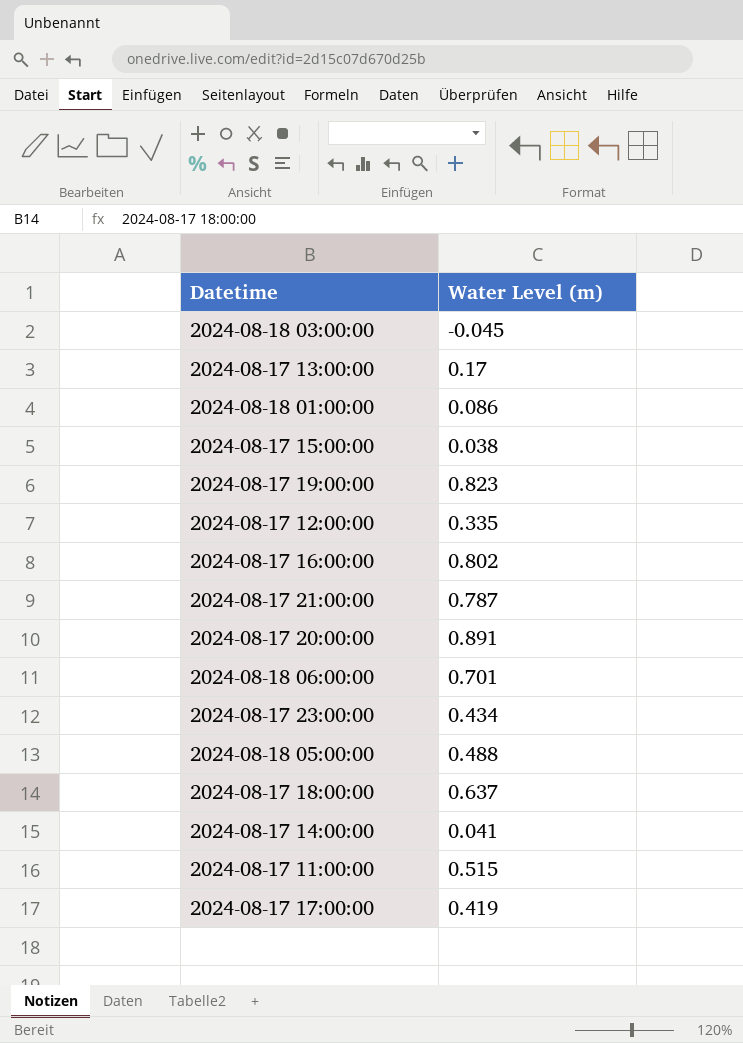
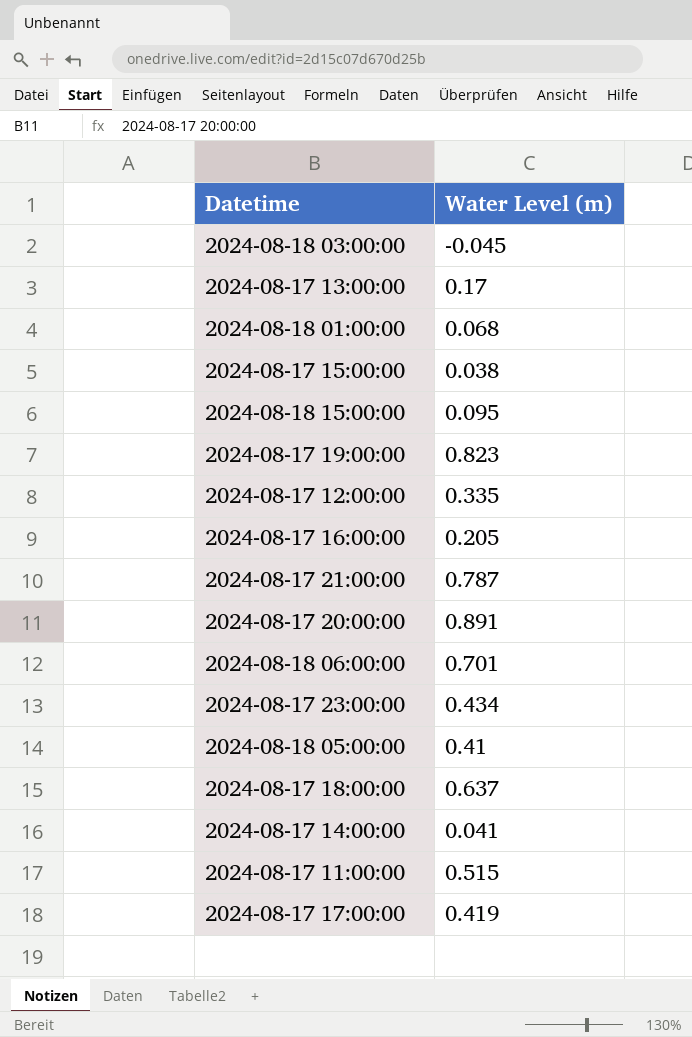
2024-08-18 01:00:00 | Water Level (m): 0.086 -> 0.068
row 2024-08-18 15:00:00: none -> 0.095
2024-08-17 16:00:00 | Water Level (m): 0.802 -> 0.205
2024-08-18 05:00:00 | Water Level (m): 0.488 -> 0.41

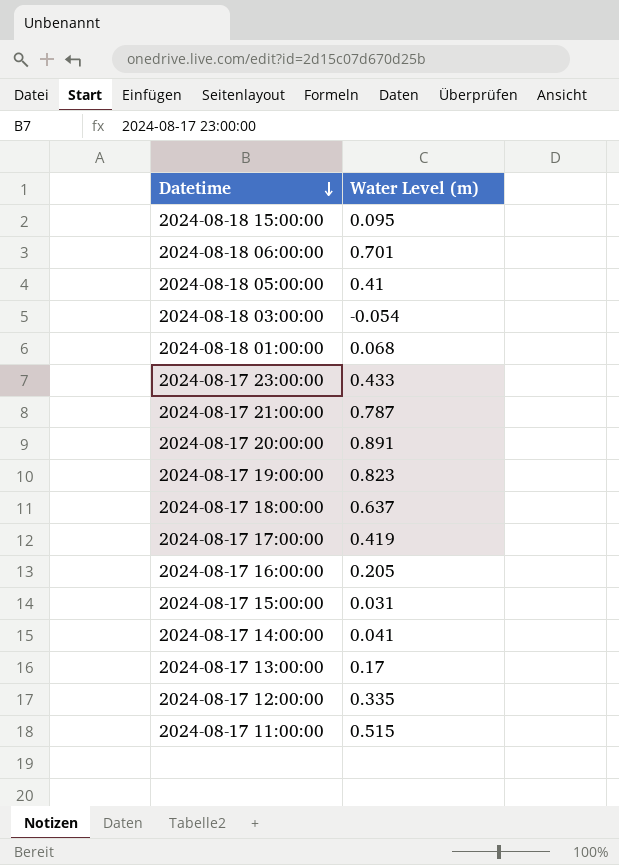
row order: none -> Datetime descending
2024-08-18 03:00:00 | Water Level (m): -0.045 -> -0.054
2024-08-17 23:00:00 | Water Level (m): 0.434 -> 0.433
2024-08-17 15:00:00 | Water Level (m): 0.038 -> 0.031

